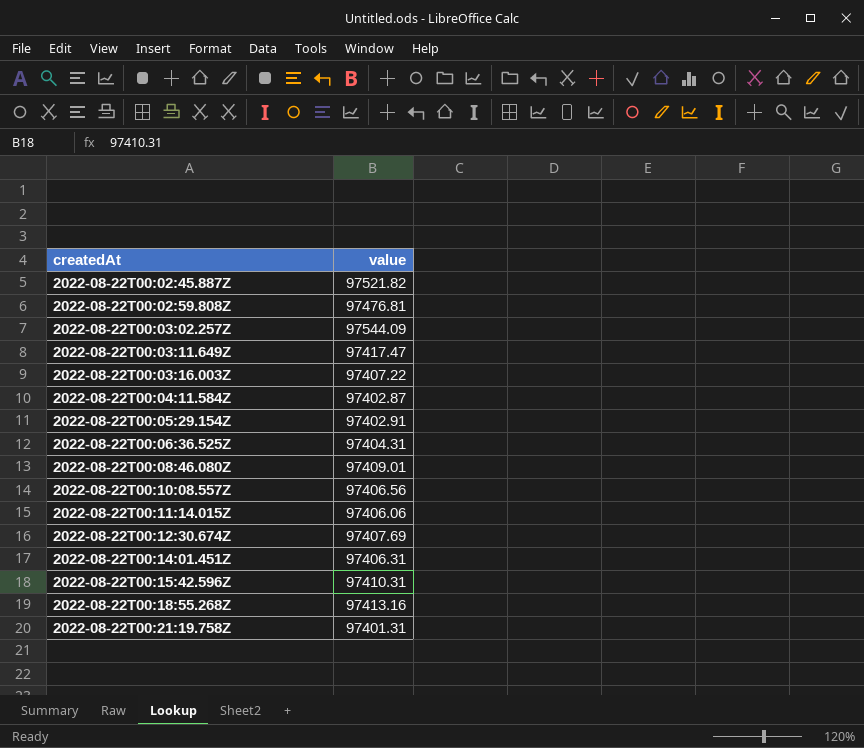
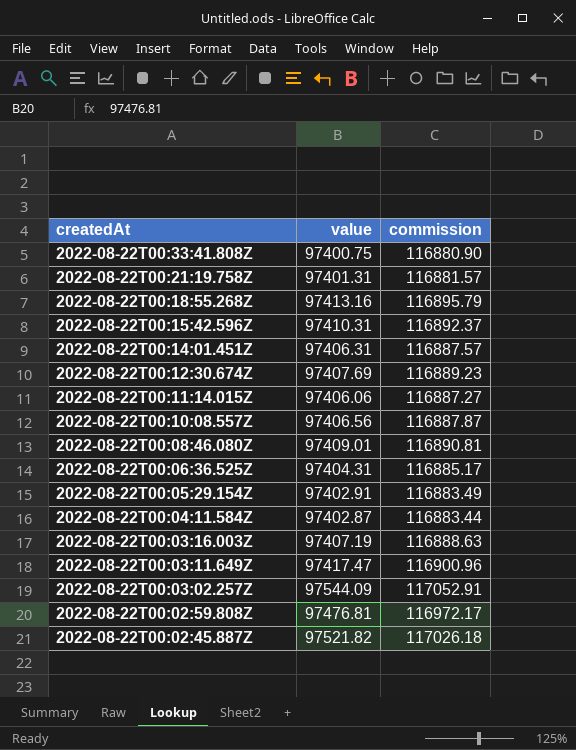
row order: createdAt ascending -> createdAt descending
column commission | formula: none -> [value] * 1.2
row 2022-08-22T00:33:41.808Z: none -> 97400.75 | 116880.90
2022-08-22T00:03:16.003Z | value: 97407.22 -> 97407.19

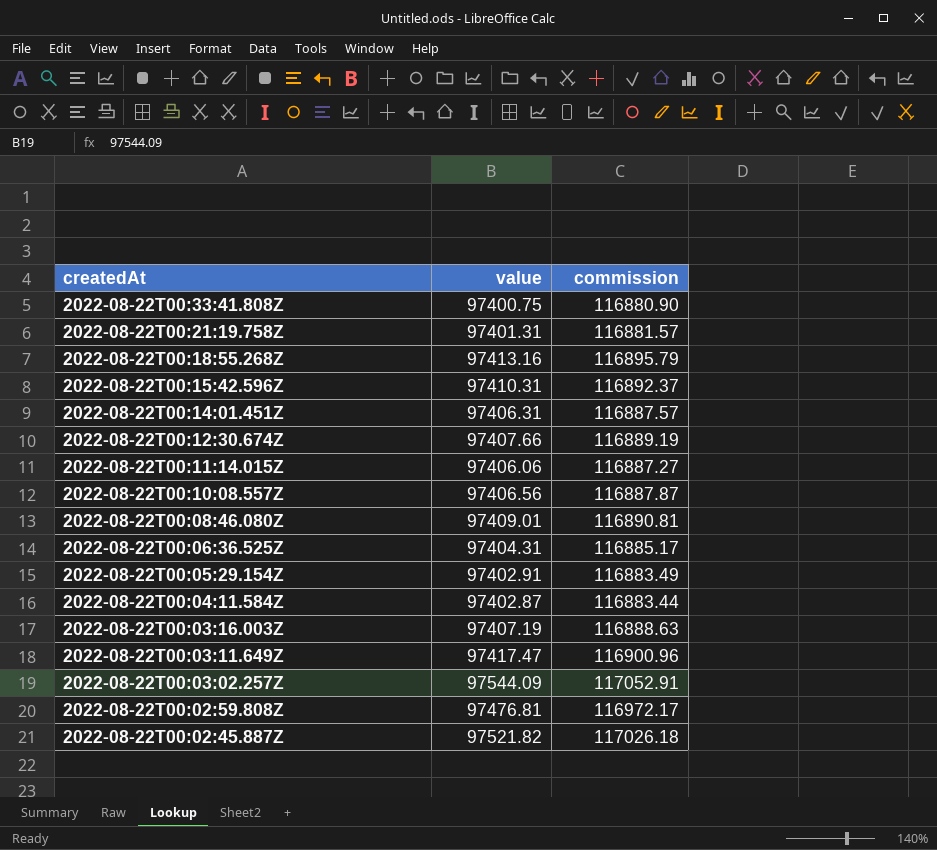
2022-08-22T00:12:30.674Z | value: 97407.69 -> 97407.66
2022-08-22T00:12:30.674Z | commission: 116889.23 -> 116889.19

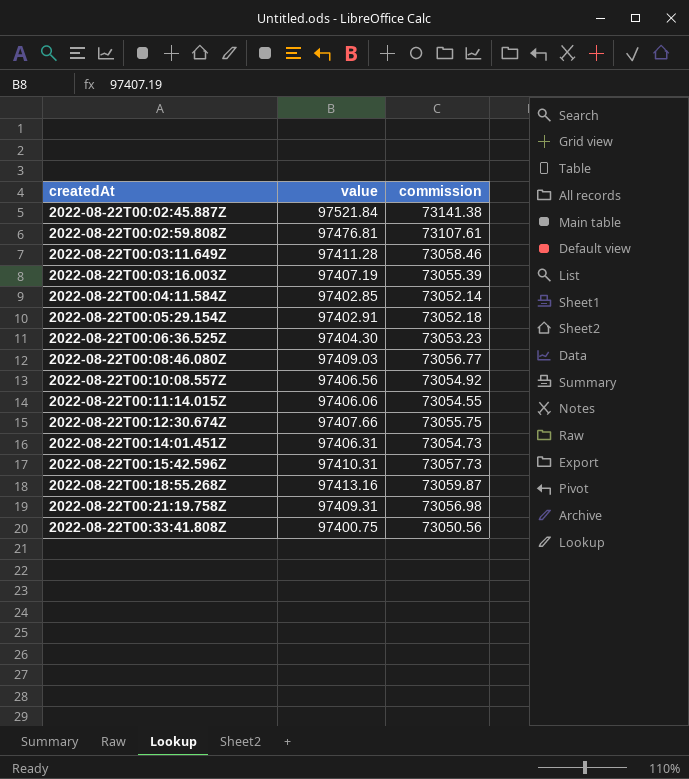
row order: createdAt descending -> createdAt ascending
column commission | formula: [value] * 1.2 -> [value] * 0.75
row 2022-08-22T00:03:02.257Z: 97544.09 | 117052.91 -> none
2022-08-22T00:02:45.887Z | value: 97521.82 -> 97521.84
2022-08-22T00:03:11.649Z | value: 97417.47 -> 97411.28
2022-08-22T00:04:11.584Z | value: 97402.87 -> 97402.85
2022-08-22T00:06:36.525Z | value: 97404.31 -> 97404.30
2022-08-22T00:08:46.080Z | value: 97409.01 -> 97409.03
2022-08-22T00:21:19.758Z | value: 97401.31 -> 97409.31

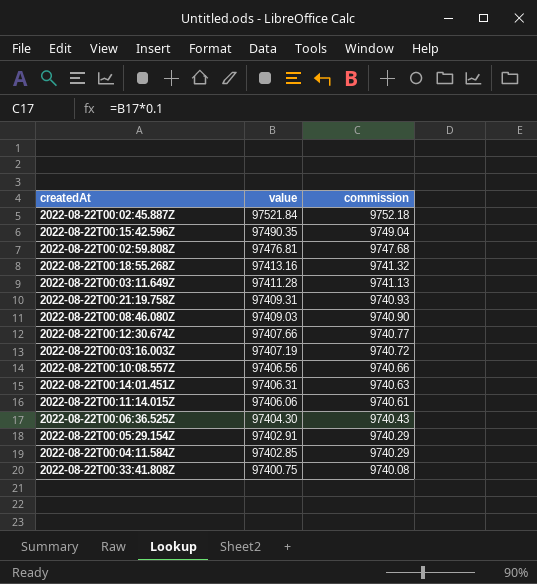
row order: createdAt ascending -> value descending
column commission | formula: [value] * 0.75 -> [value] * 0.1
2022-08-22T00:15:42.596Z | value: 97410.31 -> 97490.35

